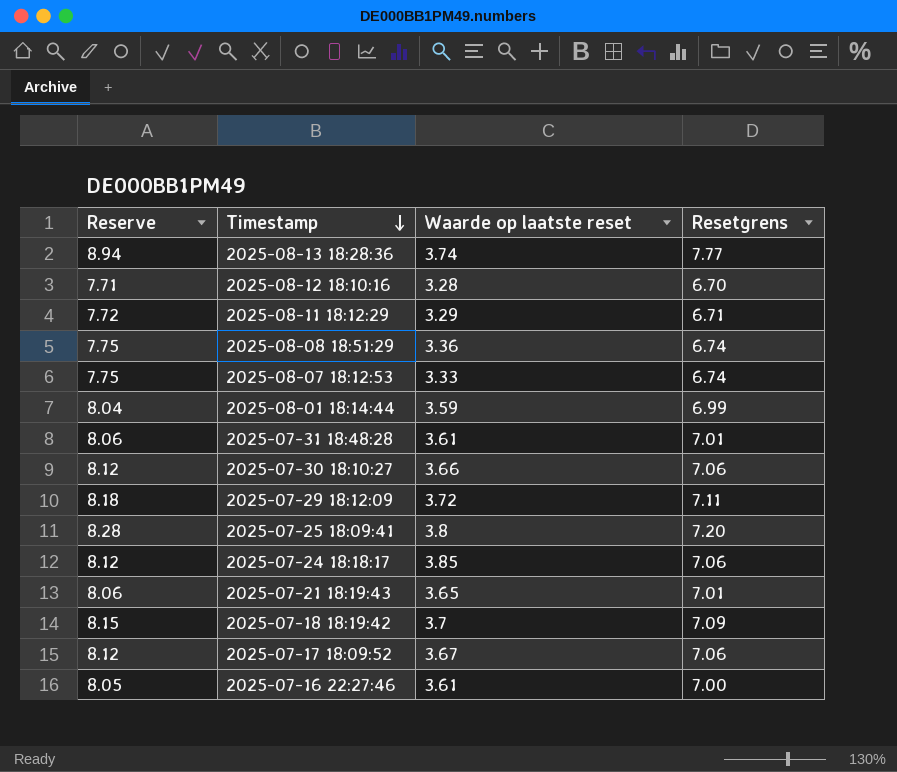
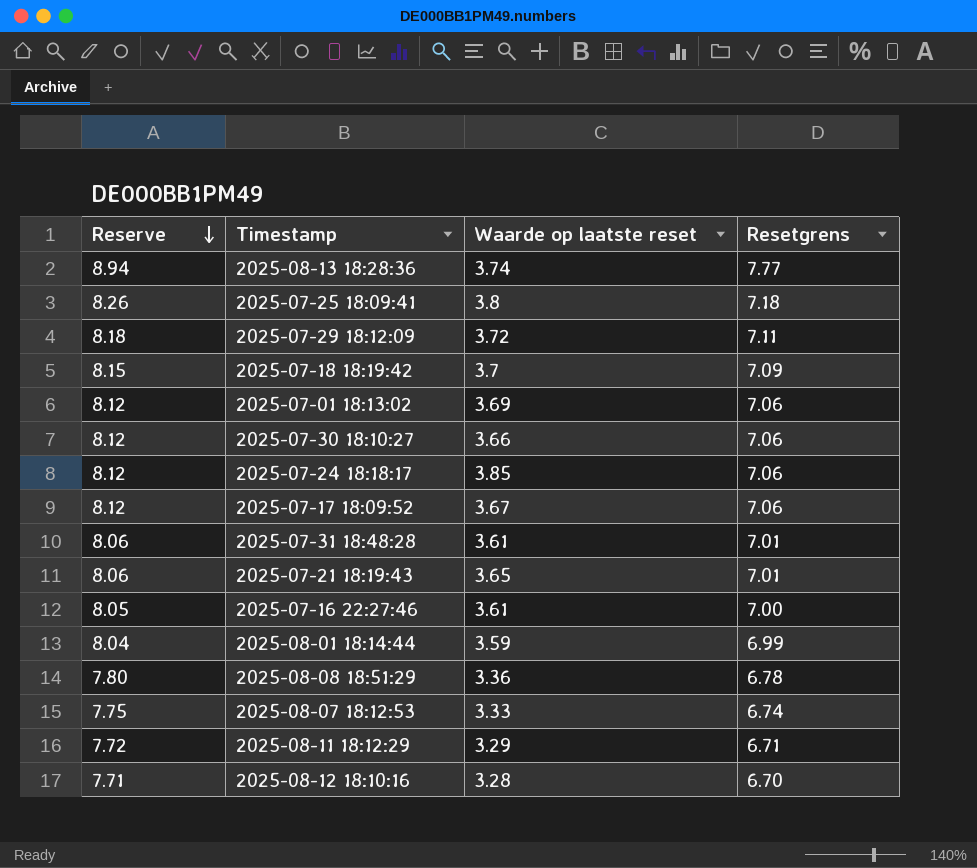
row order: Timestamp descending -> Reserve descending
2025-07-25 18:09:41 | Reserve: 8.28 -> 8.26
2025-07-25 18:09:41 | Resetgrens: 7.20 -> 7.18
row 2025-07-01 18:13:02: none -> 8.12 | 3.69 | 7.06
2025-08-08 18:51:29 | Reserve: 7.75 -> 7.80
2025-08-08 18:51:29 | Resetgrens: 6.74 -> 6.78

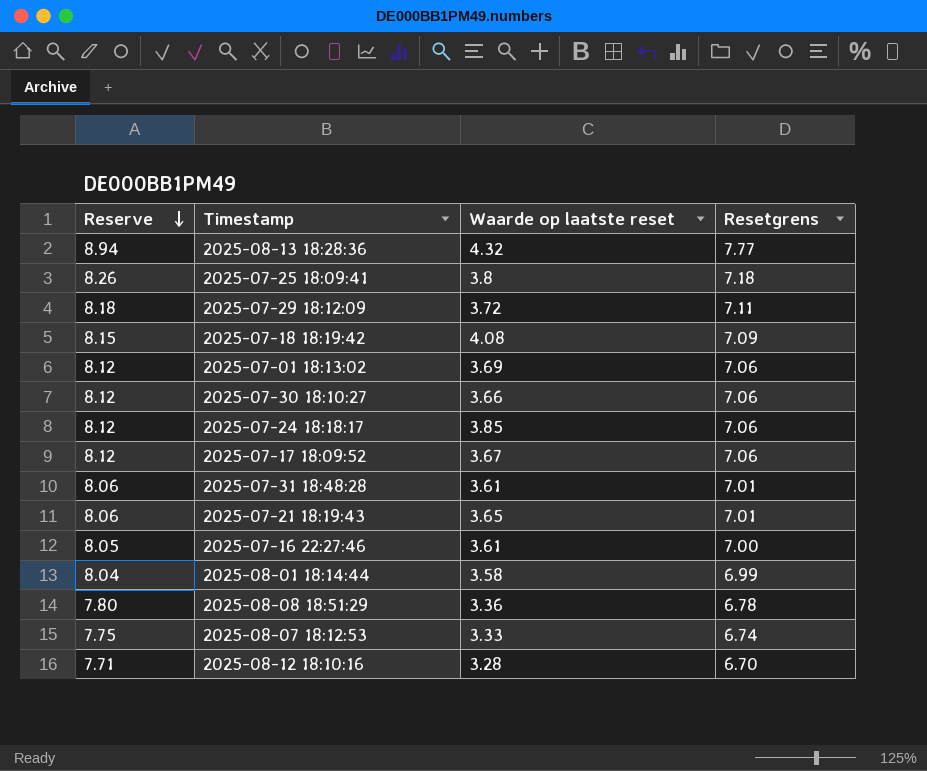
row 2025-08-11 18:12:29: 7.72 | 3.29 | 6.71 -> none
2025-08-13 18:28:36 | Waarde op laatste reset: 3.74 -> 4.32
2025-07-18 18:19:42 | Waarde op laatste reset: 3.7 -> 4.08
2025-08-01 18:14:44 | Waarde op laatste reset: 3.59 -> 3.58

